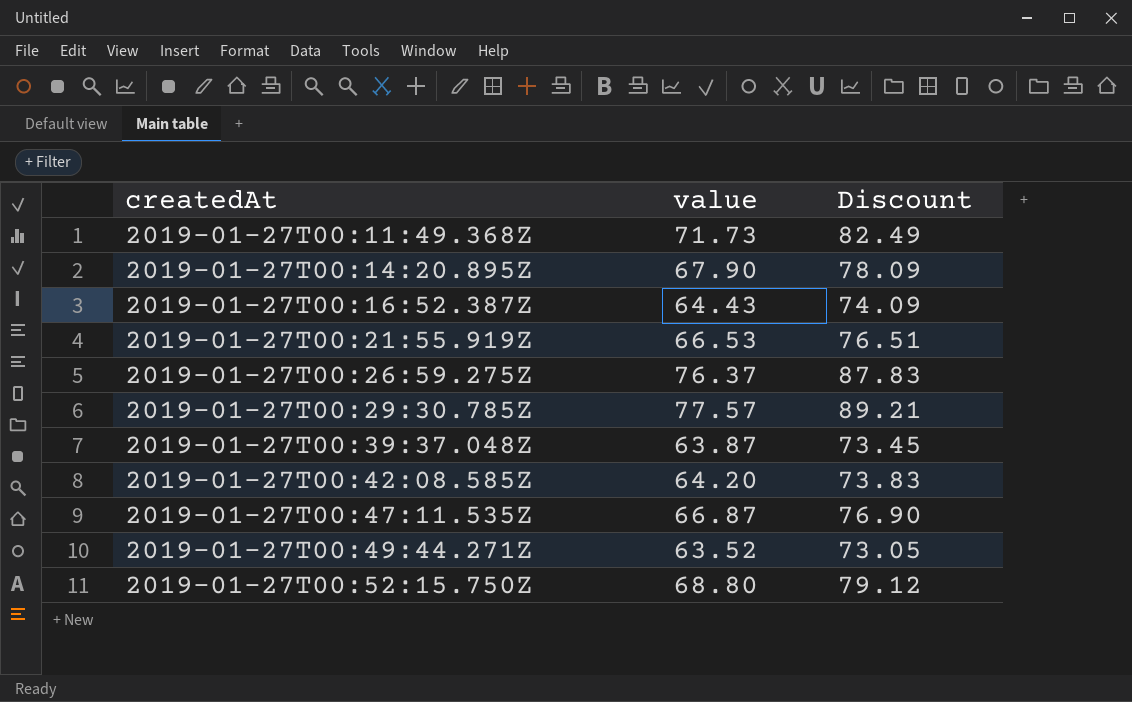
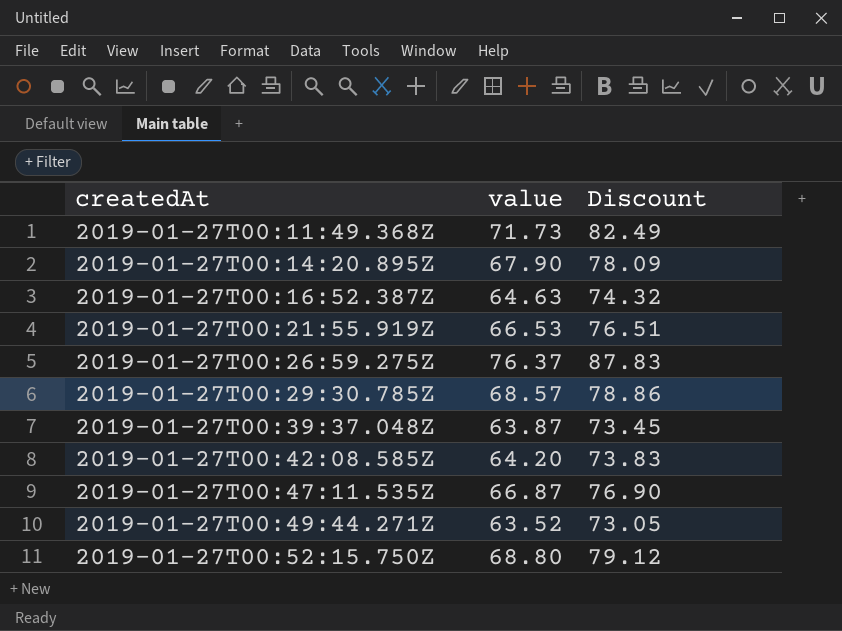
2019-01-27T00:16:52.387Z | value: 64.43 -> 64.63
2019-01-27T00:16:52.387Z | Discount: 74.09 -> 74.32
2019-01-27T00:29:30.785Z | value: 77.57 -> 68.57
2019-01-27T00:29:30.785Z | Discount: 89.21 -> 78.86

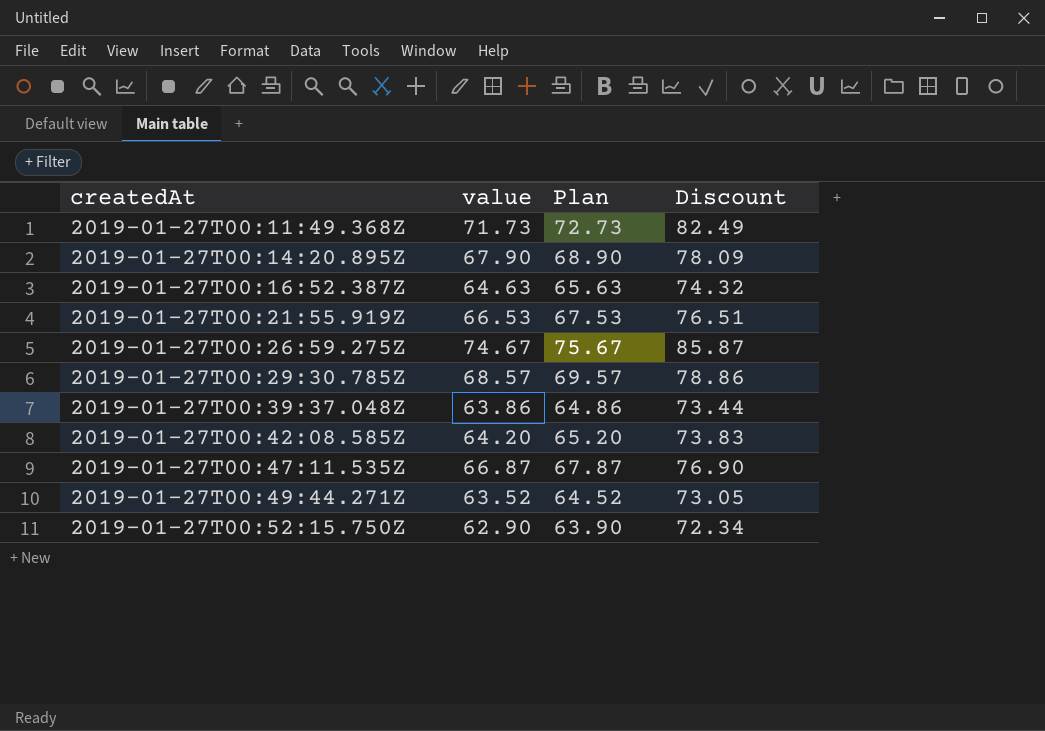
column Plan | formula: none -> [value] + 1
2019-01-27T00:26:59.275Z | value: 76.37 -> 74.67
2019-01-27T00:26:59.275Z | Discount: 87.83 -> 85.87
2019-01-27T00:39:37.048Z | value: 63.87 -> 63.86
2019-01-27T00:39:37.048Z | Discount: 73.45 -> 73.44
2019-01-27T00:52:15.750Z | value: 68.80 -> 62.90
2019-01-27T00:52:15.750Z | Discount: 79.12 -> 72.34

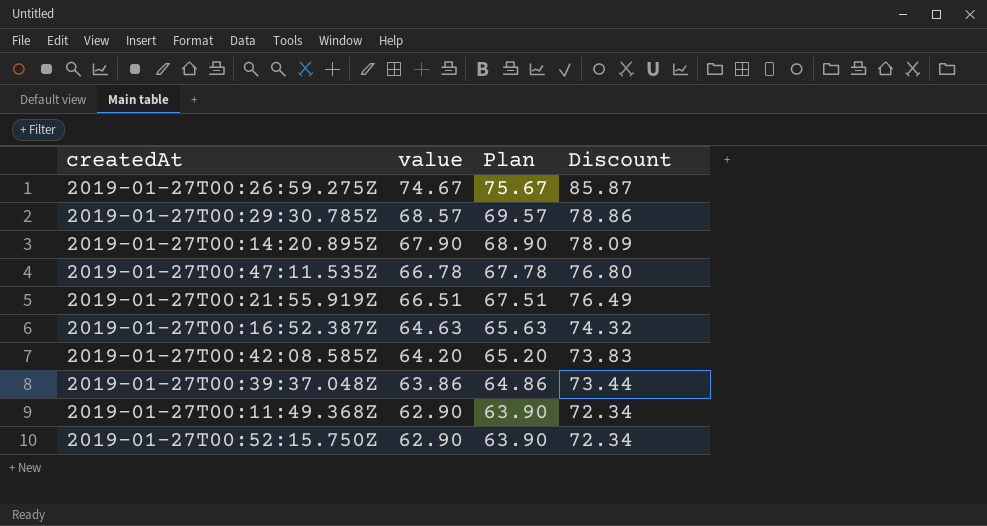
row order: createdAt ascending -> value descending
row 2019-01-27T00:49:44.271Z: 63.52 | 64.52 | 73.05 -> none
2019-01-27T00:47:11.535Z | value: 66.87 -> 66.78
2019-01-27T00:47:11.535Z | Plan: 67.87 -> 67.78
2019-01-27T00:47:11.535Z | Discount: 76.90 -> 76.80
2019-01-27T00:21:55.919Z | value: 66.53 -> 66.51
2019-01-27T00:21:55.919Z | Plan: 67.53 -> 67.51
2019-01-27T00:21:55.919Z | Discount: 76.51 -> 76.49
2019-01-27T00:11:49.368Z | value: 71.73 -> 62.90
2019-01-27T00:11:49.368Z | Plan: 72.73 -> 63.90
2019-01-27T00:11:49.368Z | Discount: 82.49 -> 72.34

